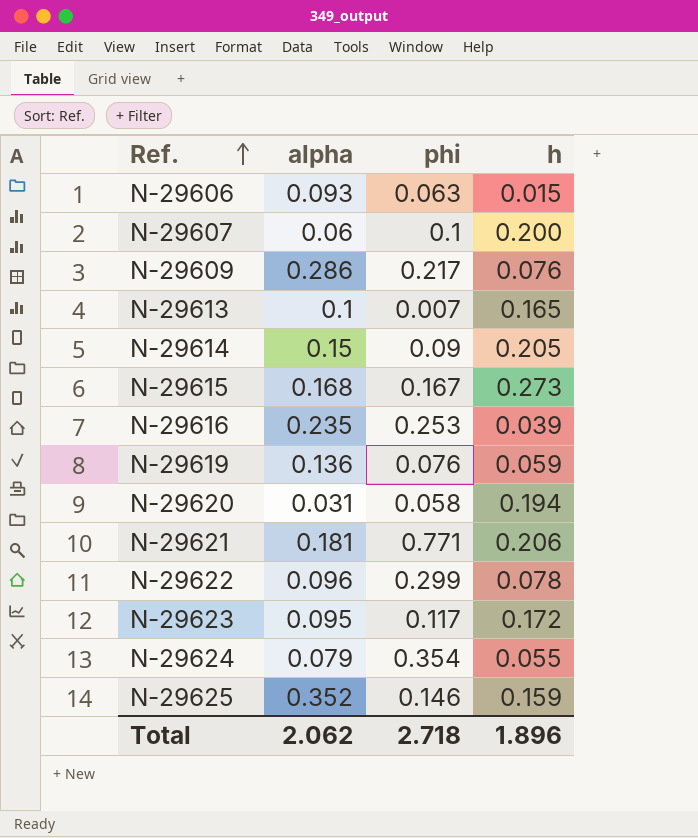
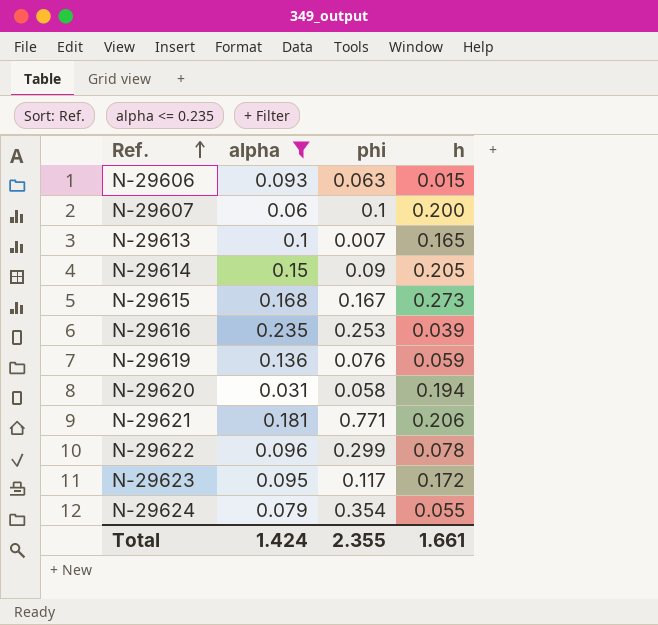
filter: none -> alpha <= 0.235
Total | alpha: 2.062 -> 1.424
Total | phi: 2.718 -> 2.355
Total | h: 1.896 -> 1.661

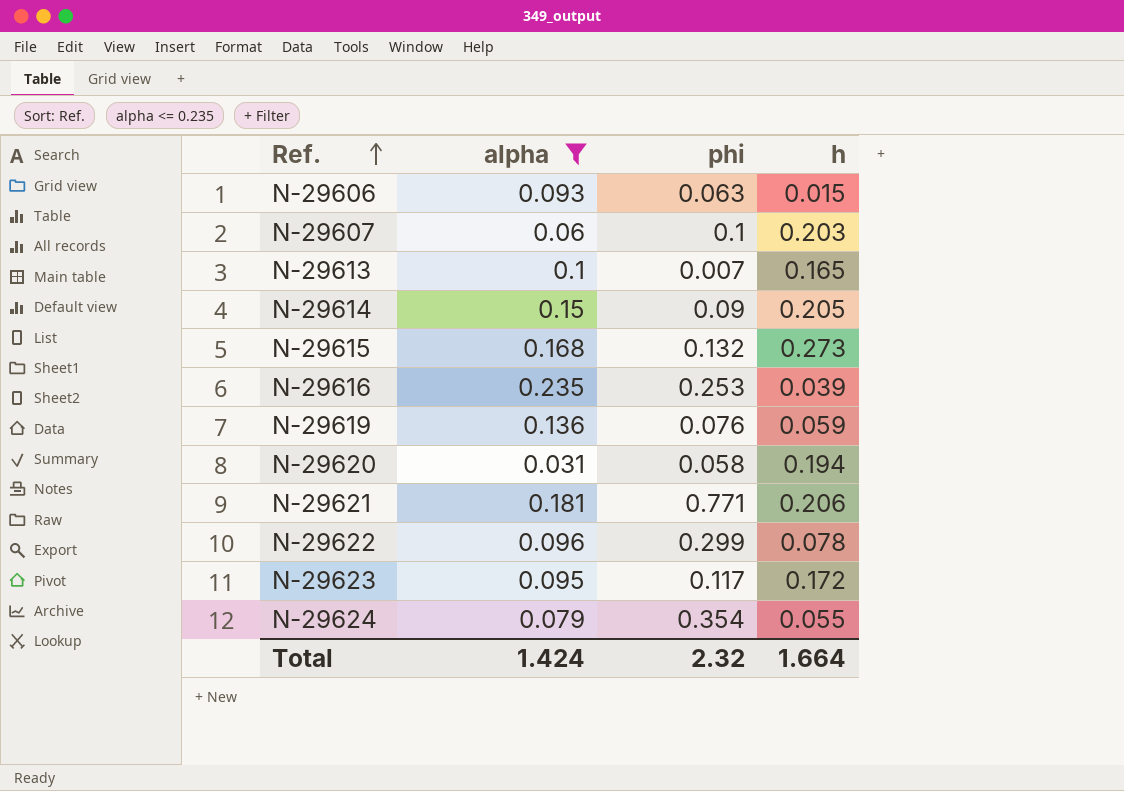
N-29607 | h: 0.200 -> 0.203
N-29615 | phi: 0.167 -> 0.132
Total | phi: 2.355 -> 2.32
Total | h: 1.661 -> 1.664

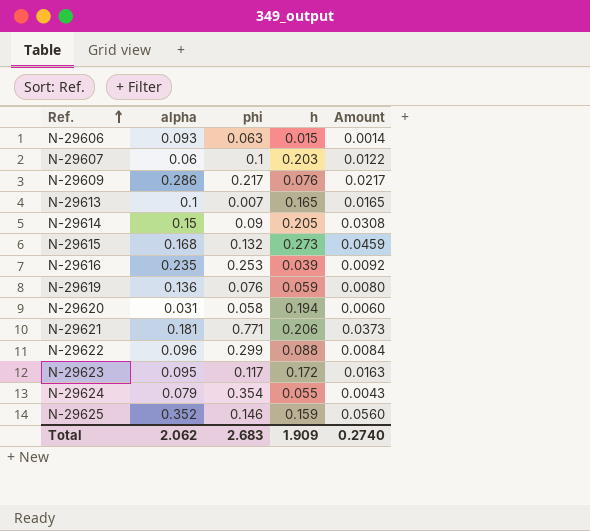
filter: alpha <= 0.235 -> none
column Amount | formula: none -> [alpha] * [h]
N-29622 | h: 0.078 -> 0.088
Total | alpha: 1.424 -> 2.062
Total | phi: 2.32 -> 2.683
Total | h: 1.664 -> 1.909

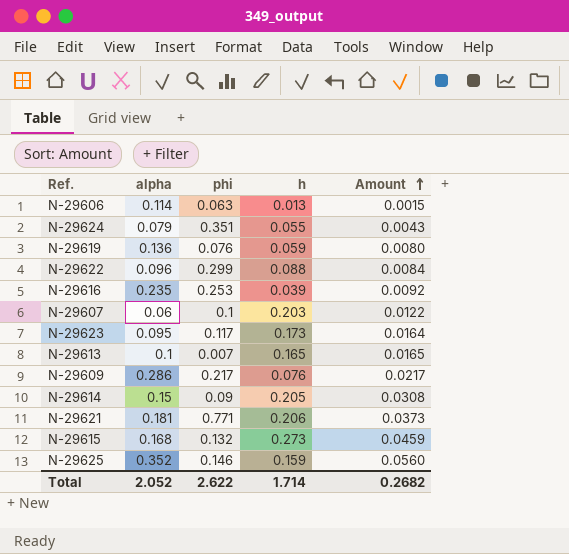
row order: Ref. ascending -> Amount ascending
row N-29620: 0.031 | 0.058 | 0.194 | 0.0060 -> none
N-29606 | alpha: 0.093 -> 0.114
N-29606 | h: 0.015 -> 0.013
N-29606 | Amount: 0.0014 -> 0.0015
N-29624 | phi: 0.354 -> 0.351
N-29623 | h: 0.172 -> 0.173
N-29623 | Amount: 0.0163 -> 0.0164
Total | alpha: 2.062 -> 2.052
Total | phi: 2.683 -> 2.622
Total | h: 1.909 -> 1.714
Total | Amount: 0.2740 -> 0.2682

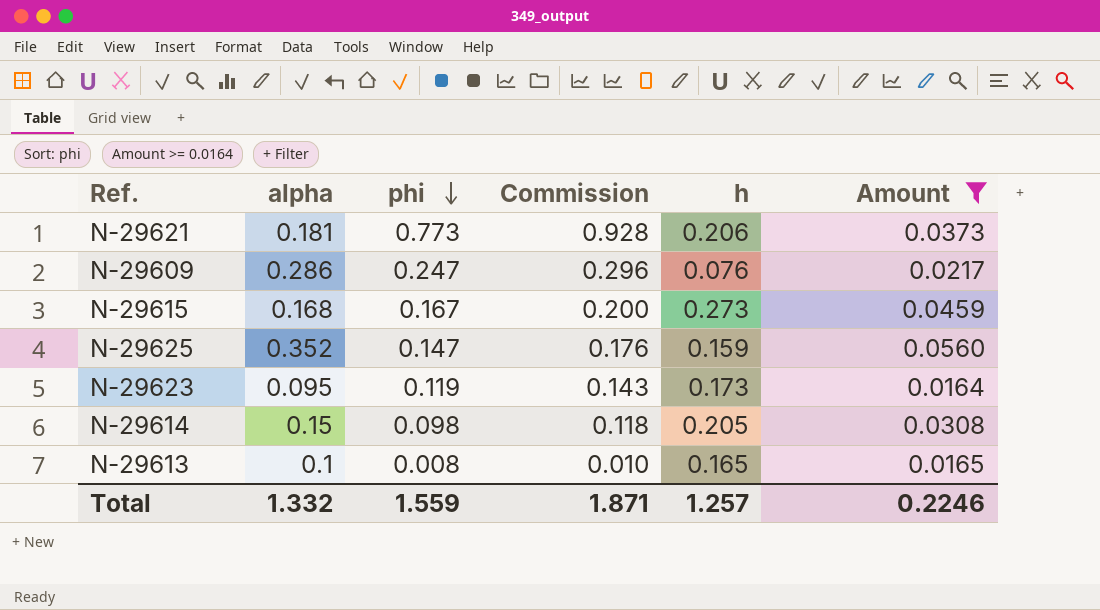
filter: none -> Amount >= 0.0164
row order: Amount ascending -> phi descending
column Commission | formula: none -> [phi] * 1.2
N-29621 | phi: 0.771 -> 0.773
N-29609 | phi: 0.217 -> 0.247
N-29615 | phi: 0.132 -> 0.167
N-29625 | phi: 0.146 -> 0.147
N-29623 | phi: 0.117 -> 0.119
N-29614 | phi: 0.09 -> 0.098
N-29613 | phi: 0.007 -> 0.008
Total | alpha: 2.052 -> 1.332
Total | phi: 2.622 -> 1.559
Total | h: 1.714 -> 1.257
Total | Amount: 0.2682 -> 0.2246

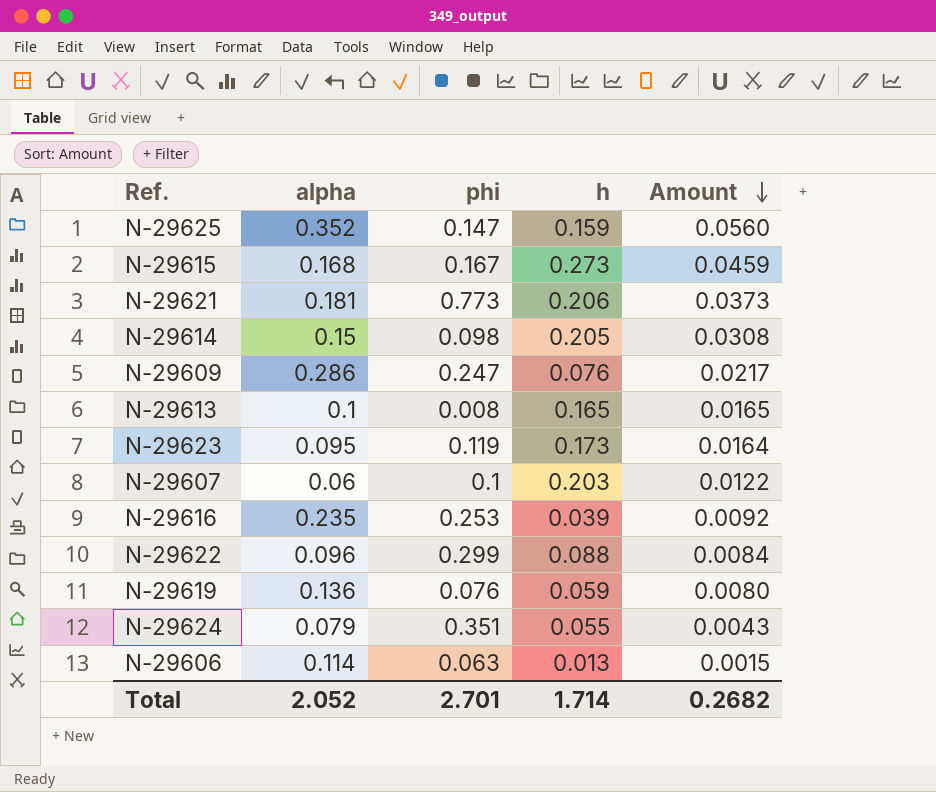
filter: Amount >= 0.0164 -> none
row order: phi descending -> Amount descending
column Commission | formula: [phi] * 1.2 -> none
Total | alpha: 1.332 -> 2.052
Total | phi: 1.559 -> 2.701
Total | h: 1.257 -> 1.714
Total | Amount: 0.2246 -> 0.2682

